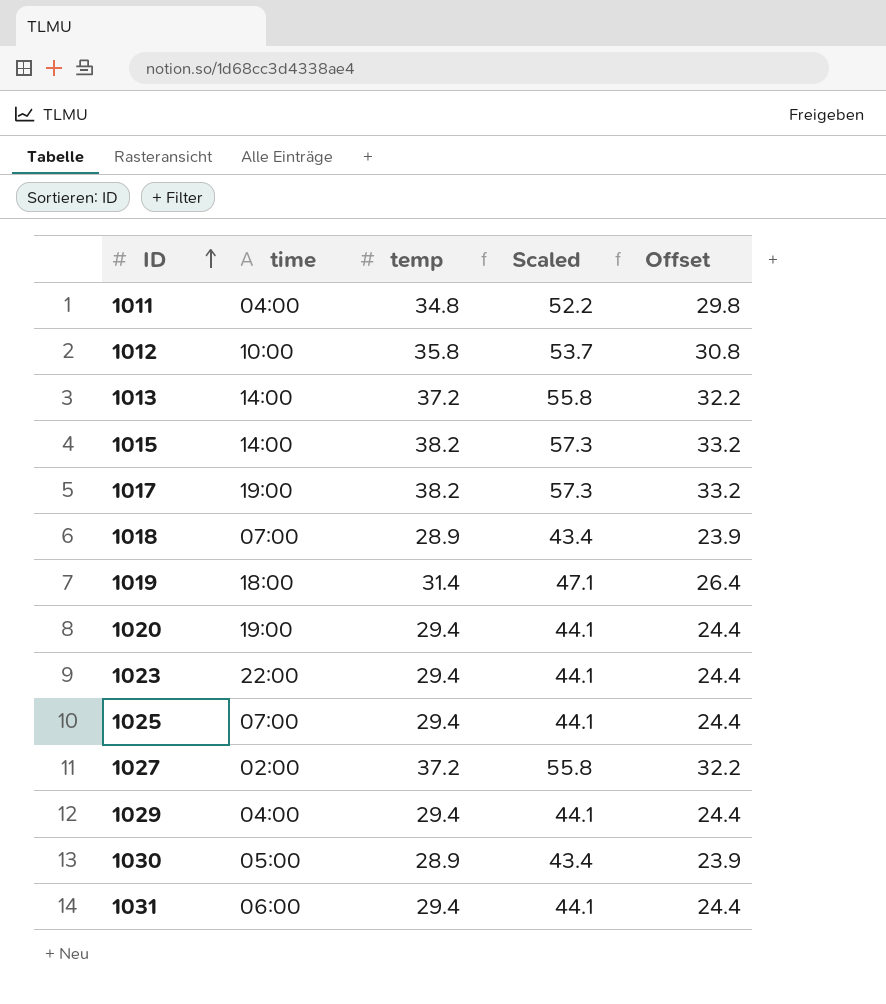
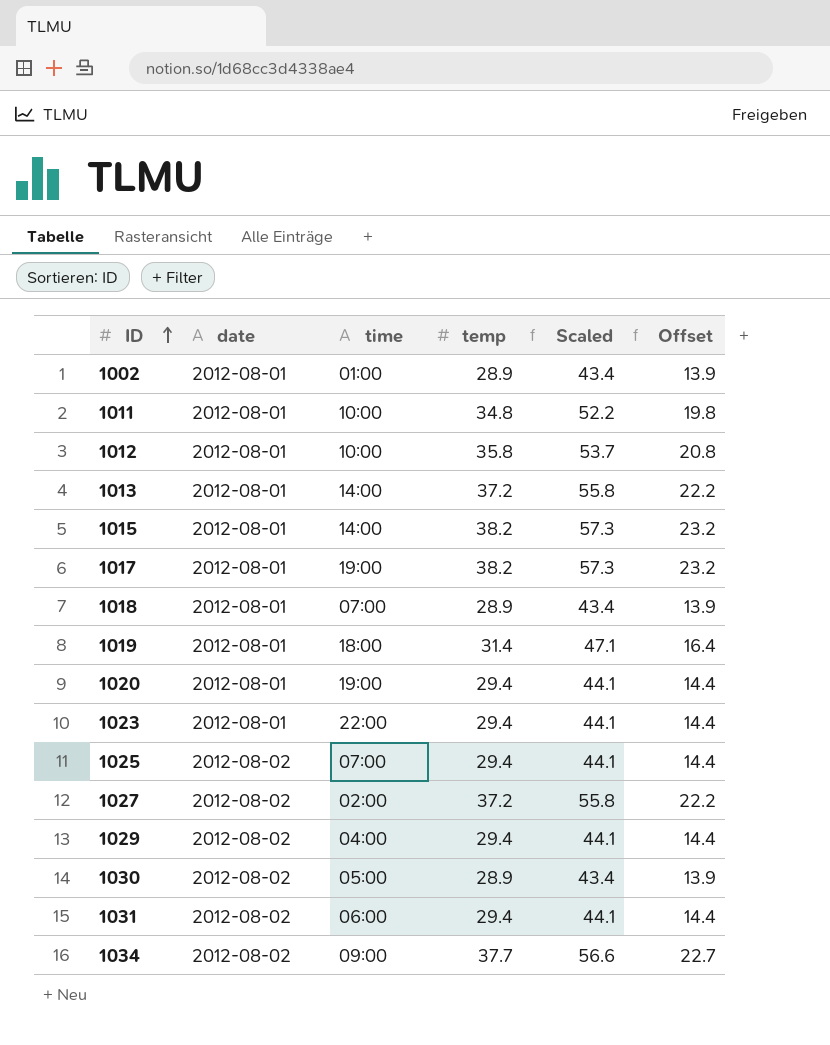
column date | position: none -> 2
column Offset | formula: [temp] - 5 -> [temp] - 15
row 1002: none -> 2012-08-01 | 01:00 | 28.9 | 43.4 | 13.9
1011 | time: 04:00 -> 10:00
row 1034: none -> 2012-08-02 | 09:00 | 37.7 | 56.6 | 22.7

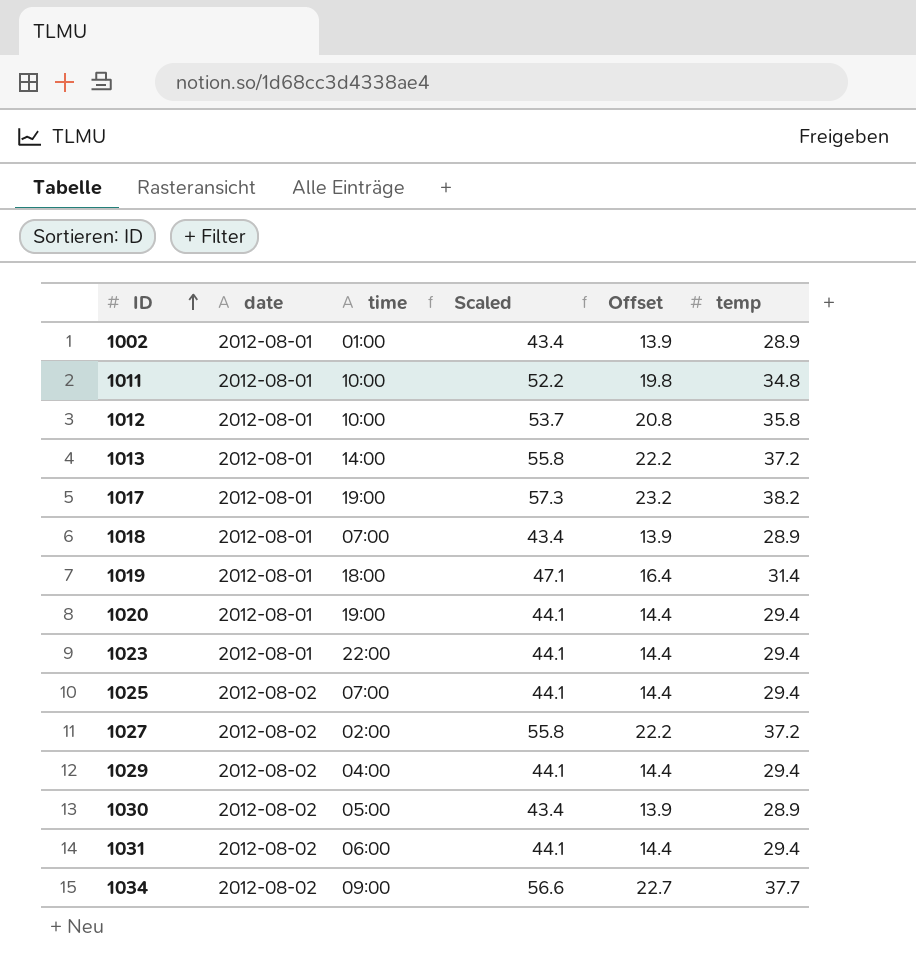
column temp | position: 4 -> 6
row 1015: 2012-08-01 | 14:00 | 38.2 | 57.3 | 23.2 -> none

